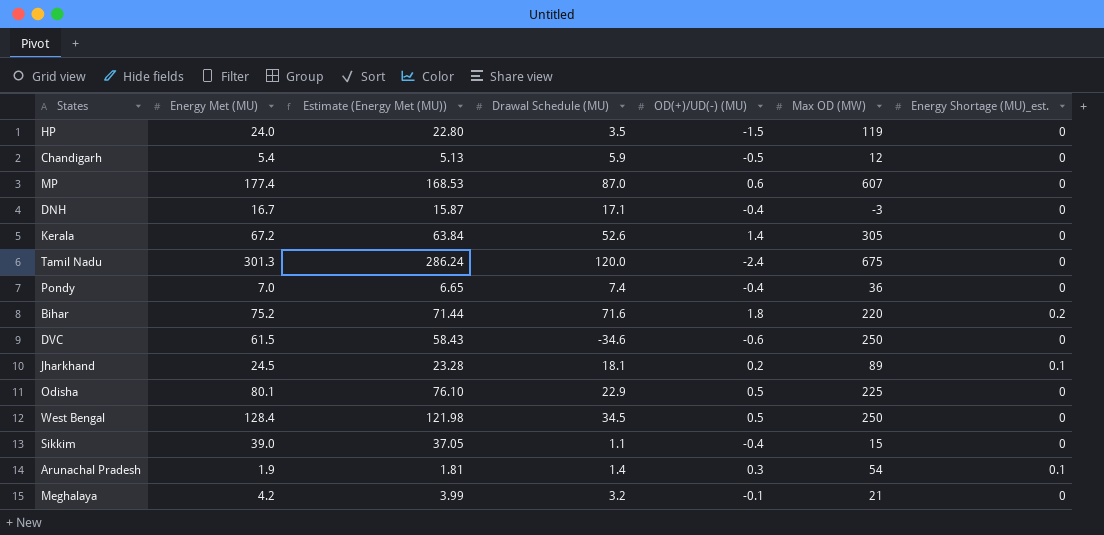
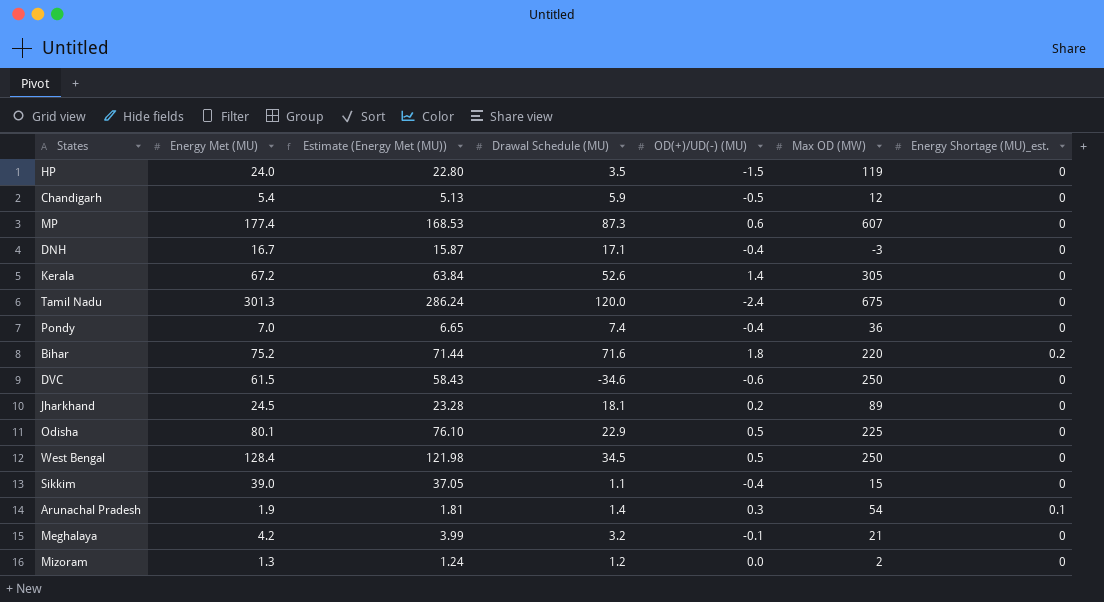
MP | Drawal Schedule (MU): 87.0 -> 87.3
Jharkhand | Energy Shortage (MU)_est.: 0.1 -> 0
row Mizoram: none -> 1.3 | 1.24 | 1.2 | 0.0 | 2 | 0

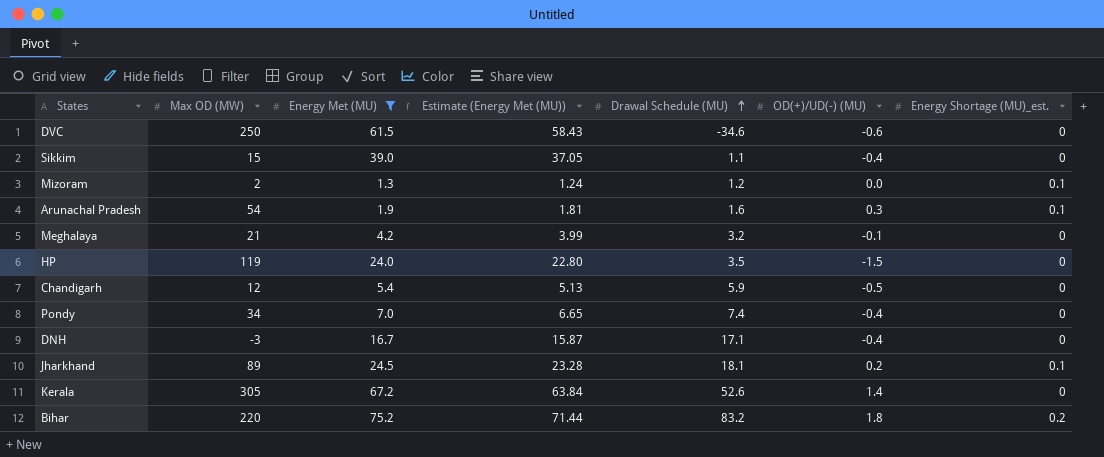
filter: none -> Energy Met (MU) <= 75.2
row order: none -> Drawal Schedule (MU) ascending
column Max OD (MW) | position: 6 -> 2
Mizoram | Energy Shortage (MU)_est.: 0 -> 0.1
Arunachal Pradesh | Drawal Schedule (MU): 1.4 -> 1.6
Pondy | Max OD (MW): 36 -> 34
Jharkhand | Energy Shortage (MU)_est.: 0 -> 0.1
Bihar | Drawal Schedule (MU): 71.6 -> 83.2

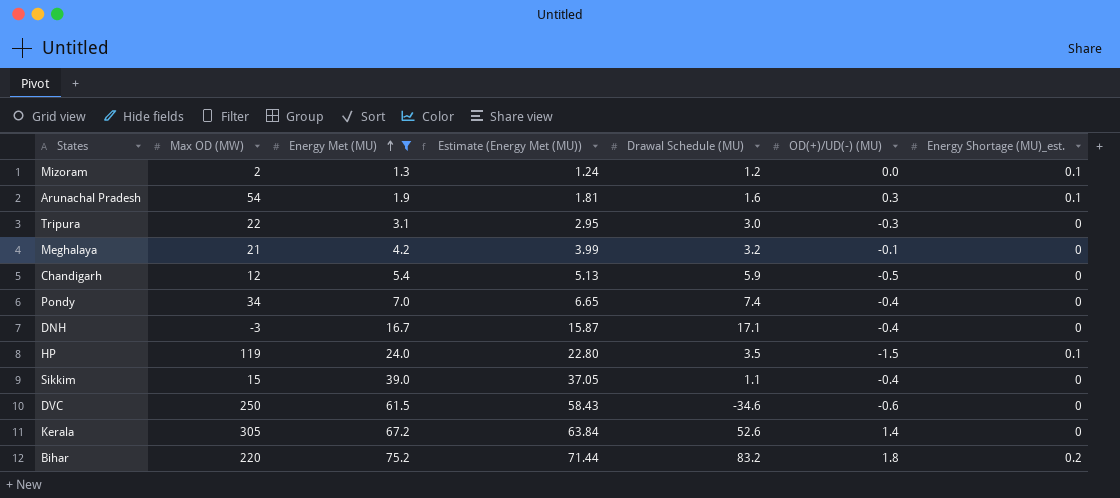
row order: Drawal Schedule (MU) ascending -> Energy Met (MU) ascending
row Jharkhand: 89 | 24.5 | 23.28 | 18.1 | 0.2 | 0.1 -> none
row Tripura: none -> 22 | 3.1 | 2.95 | 3.0 | -0.3 | 0
HP | Energy Shortage (MU)_est.: 0 -> 0.1

